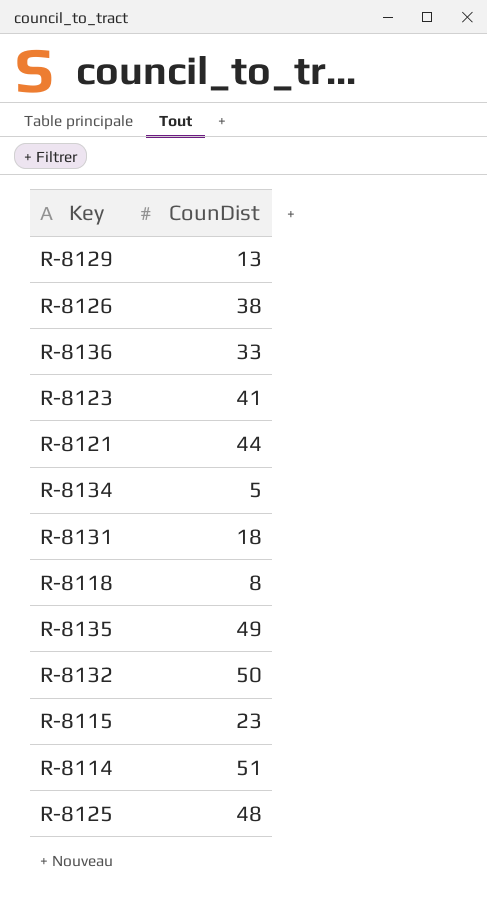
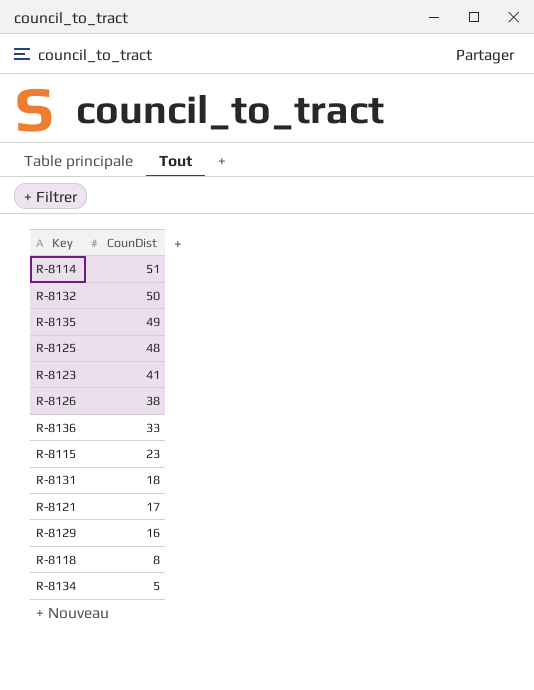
row order: none -> CounDist descending
R-8121 | CounDist: 44 -> 17
R-8129 | CounDist: 13 -> 16

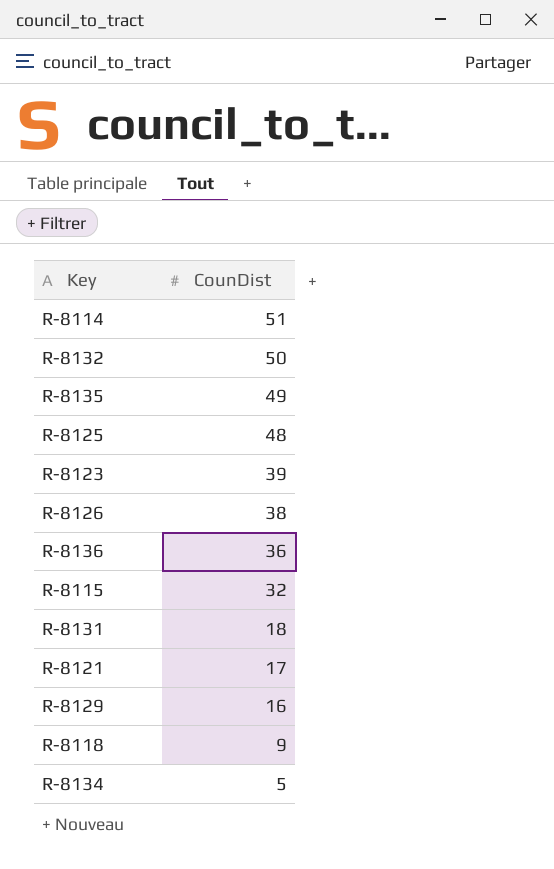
R-8123 | CounDist: 41 -> 39
R-8136 | CounDist: 33 -> 36
R-8115 | CounDist: 23 -> 32
R-8118 | CounDist: 8 -> 9

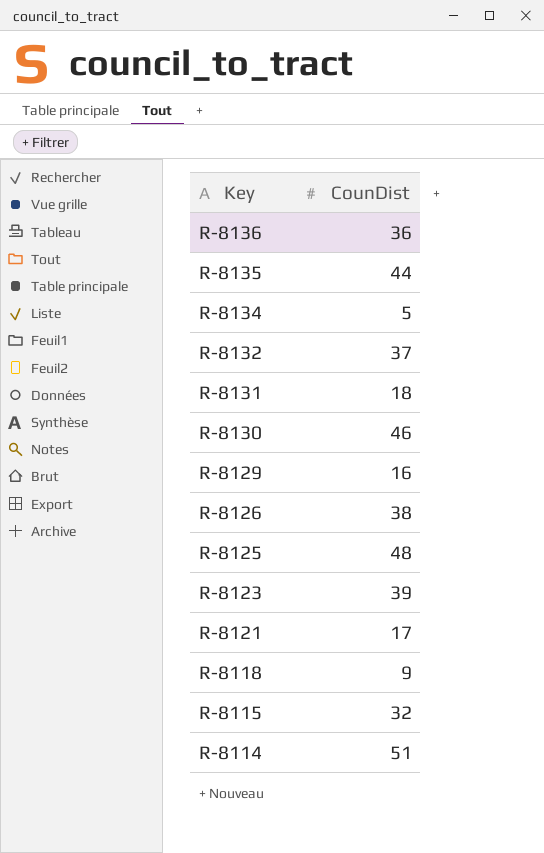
row order: CounDist descending -> Key descending
R-8135 | CounDist: 49 -> 44
R-8132 | CounDist: 50 -> 37
row R-8130: none -> 46

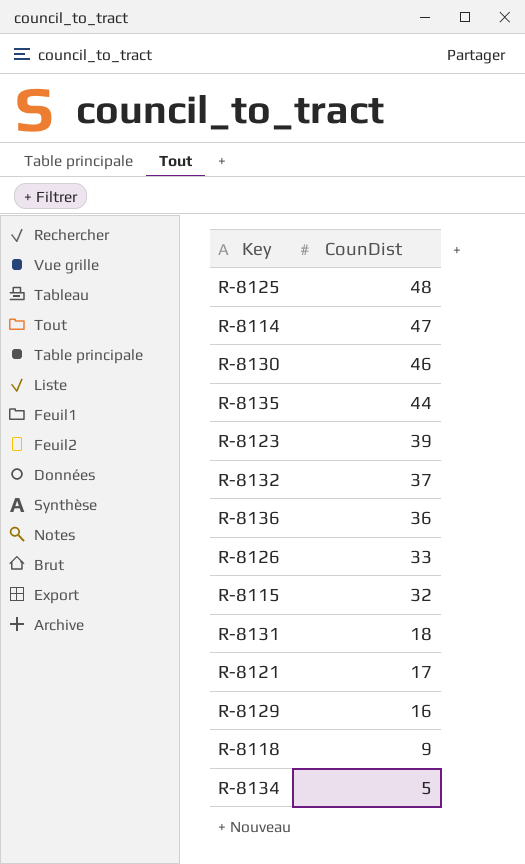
row order: Key descending -> CounDist descending
R-8114 | CounDist: 51 -> 47
R-8126 | CounDist: 38 -> 33

